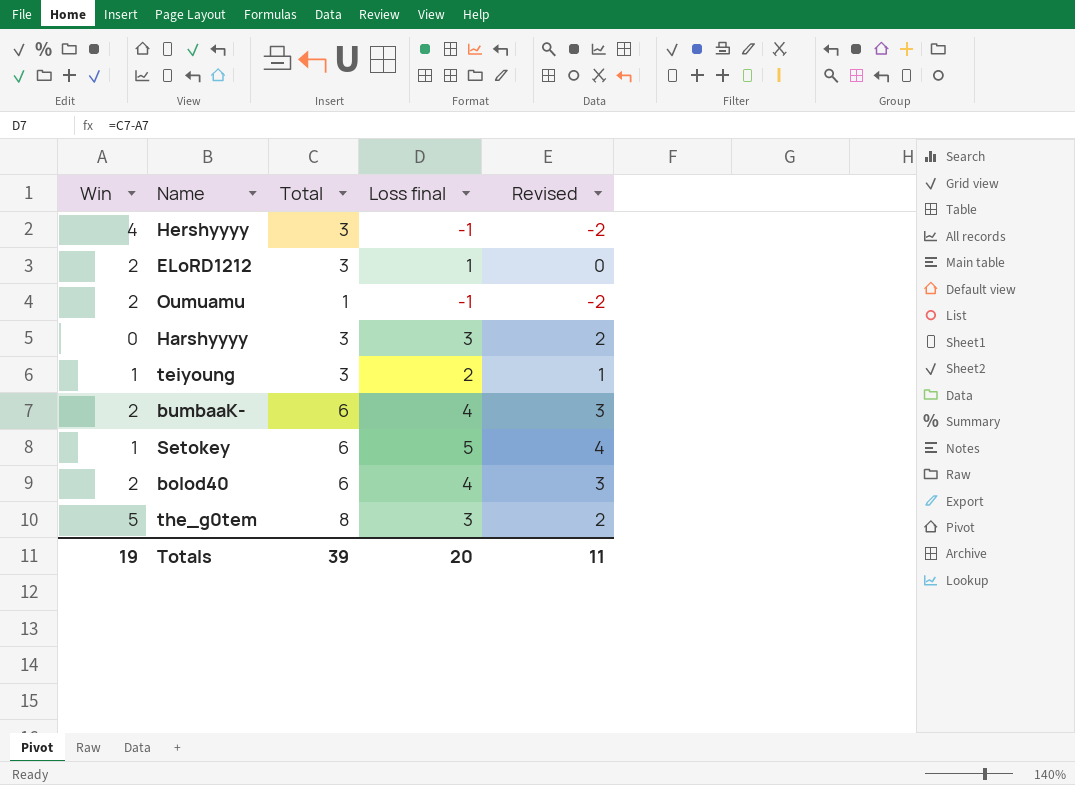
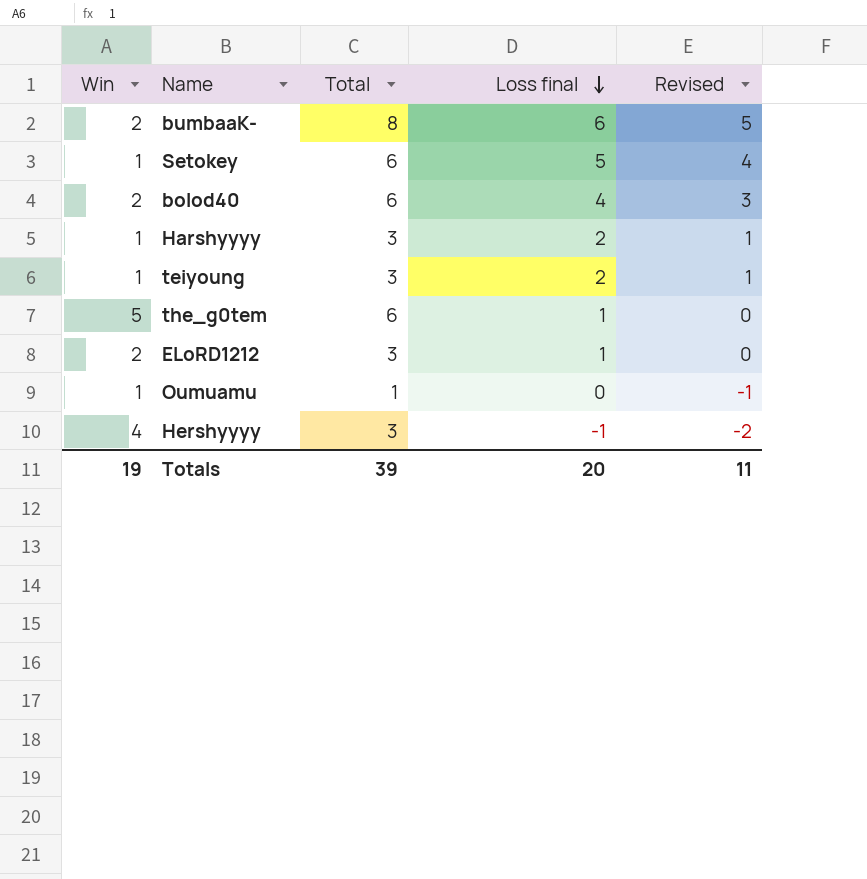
row order: none -> Loss final descending
bumbaaK- | Total: 6 -> 8
bumbaaK- | Loss final: 4 -> 6
bumbaaK- | Revised: 3 -> 5
Harshyyyy | Win: 0 -> 1
Harshyyyy | Loss final: 3 -> 2
Harshyyyy | Revised: 2 -> 1
the_g0tem | Total: 8 -> 6
the_g0tem | Loss final: 3 -> 1
the_g0tem | Revised: 2 -> 0
Oumuamu | Win: 2 -> 1
Oumuamu | Loss final: -1 -> 0
Oumuamu | Revised: -2 -> -1

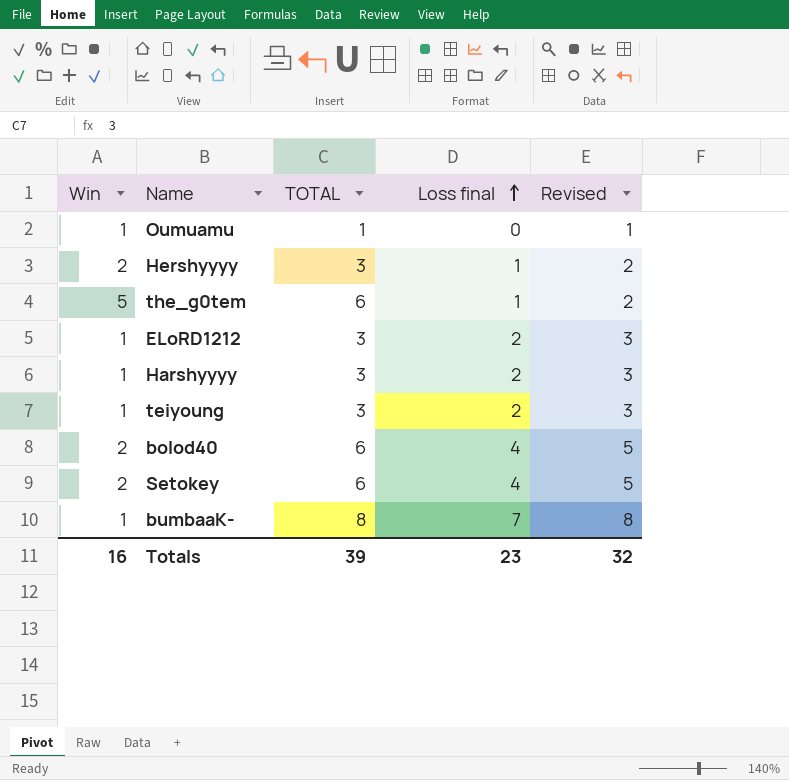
row order: Loss final descending -> Loss final ascending
column name: Total -> TOTAL
column Revised | formula: [Loss final] - 1 -> [Loss final] + 1
Hershyyyy | Win: 4 -> 2
Hershyyyy | Loss final: -1 -> 1
ELoRD1212 | Win: 2 -> 1
ELoRD1212 | Loss final: 1 -> 2
Setokey | Win: 1 -> 2
Setokey | Loss final: 5 -> 4
bumbaaK- | Win: 2 -> 1
bumbaaK- | Loss final: 6 -> 7
Totals | Win: 19 -> 16
Totals | Loss final: 20 -> 23
Totals | Revised: 11 -> 32

